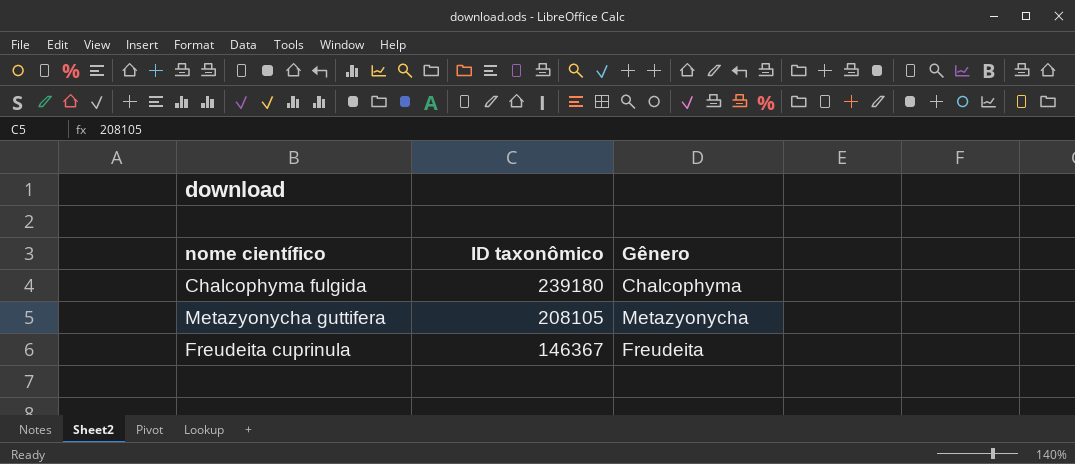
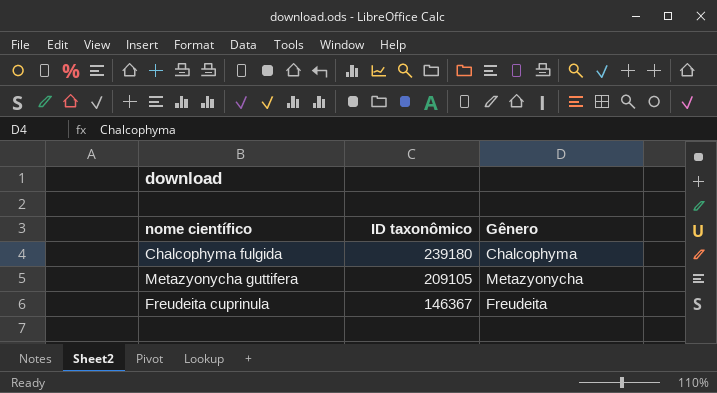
Metazyonycha guttifera | ID taxonômico: 208105 -> 209105

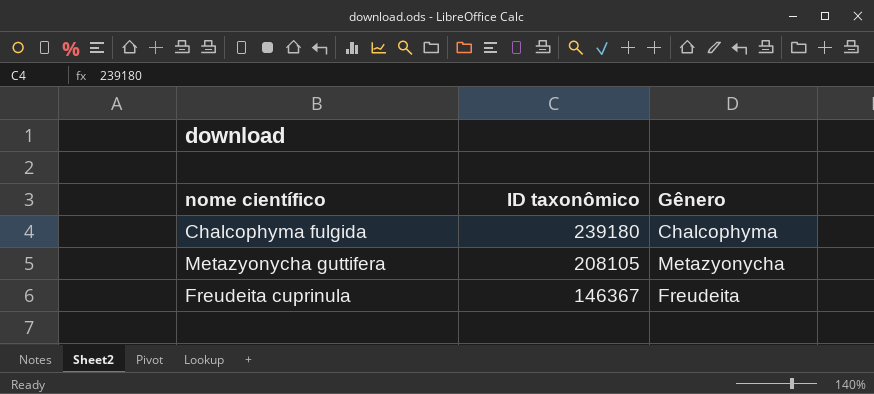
Metazyonycha guttifera | ID taxonômico: 209105 -> 208105

